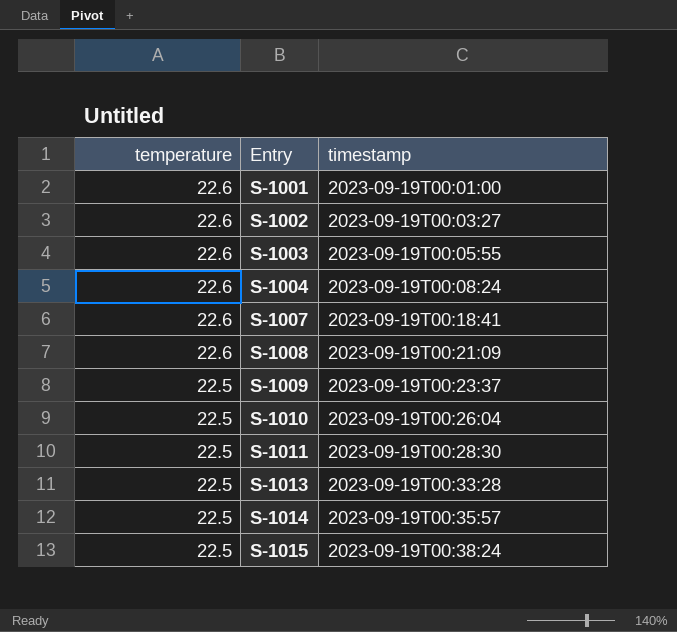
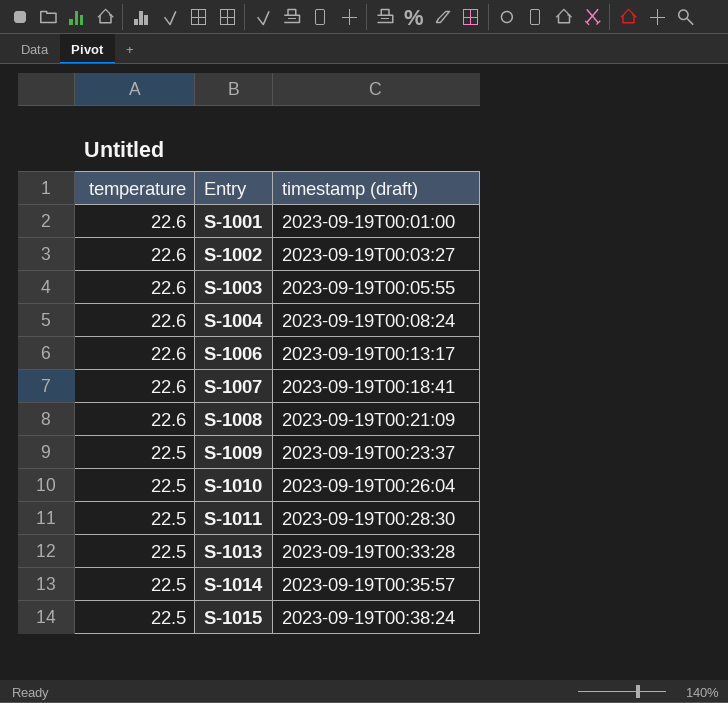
column name: timestamp -> timestamp (draft)
row S-1006: none -> 22.6 | 2023-09-19T00:13:17

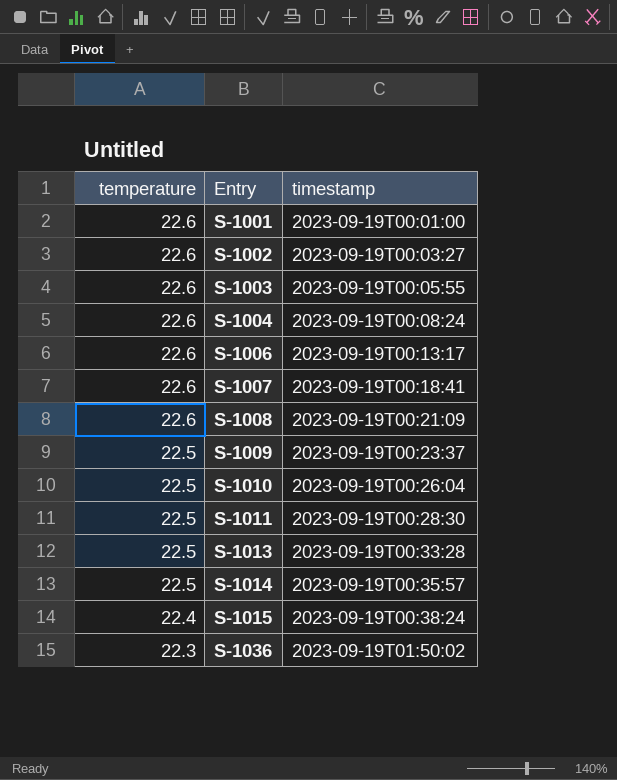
column name: timestamp (draft) -> timestamp
S-1015 | temperature: 22.5 -> 22.4
row S-1036: none -> 22.3 | 2023-09-19T01:50:02

